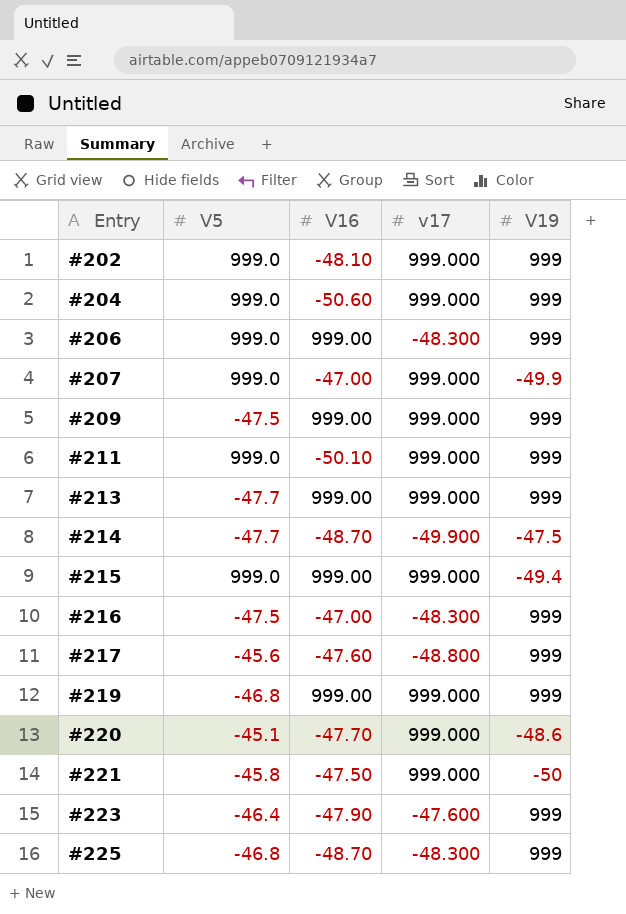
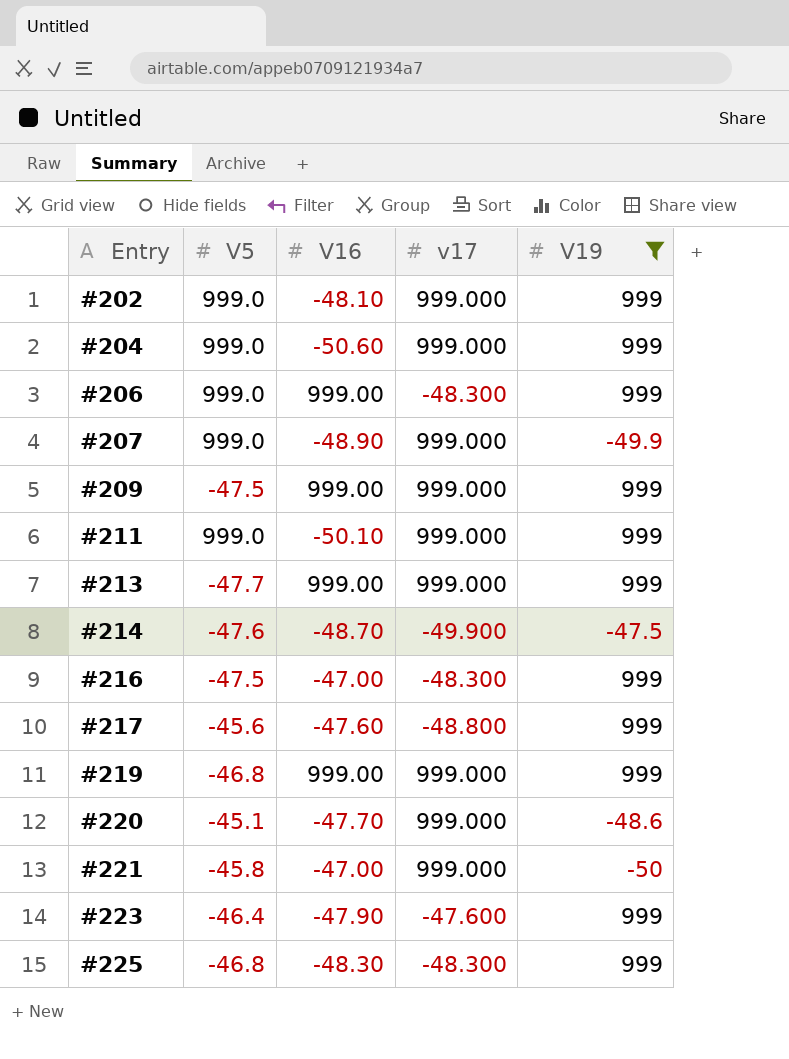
filter: none -> V19 != -49.4
#207 | V16: -47.00 -> -48.90
#214 | V5: -47.7 -> -47.6
#221 | V16: -47.50 -> -47.00
#225 | V16: -48.70 -> -48.30

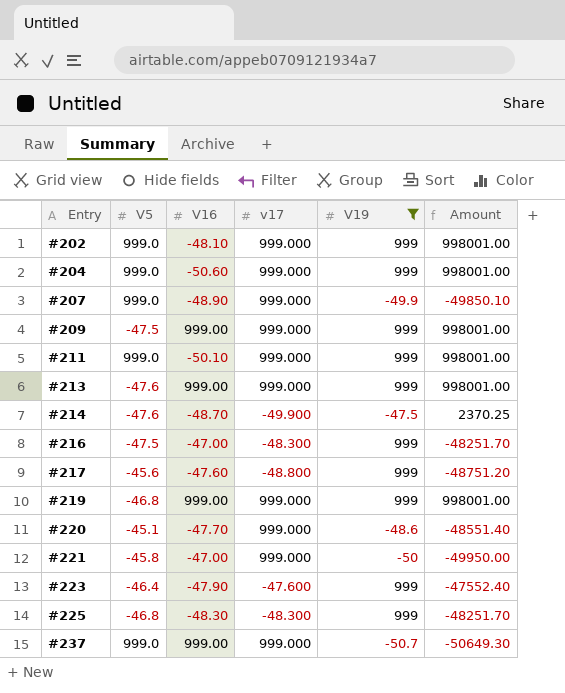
column Amount | formula: none -> [v17] * [V19]
row #206: 999.0 | 999.00 | -48.300 | 999 -> none
#213 | V5: -47.7 -> -47.6
row #237: none -> 999.0 | 999.00 | 999.000 | -50.7 | -50649.30

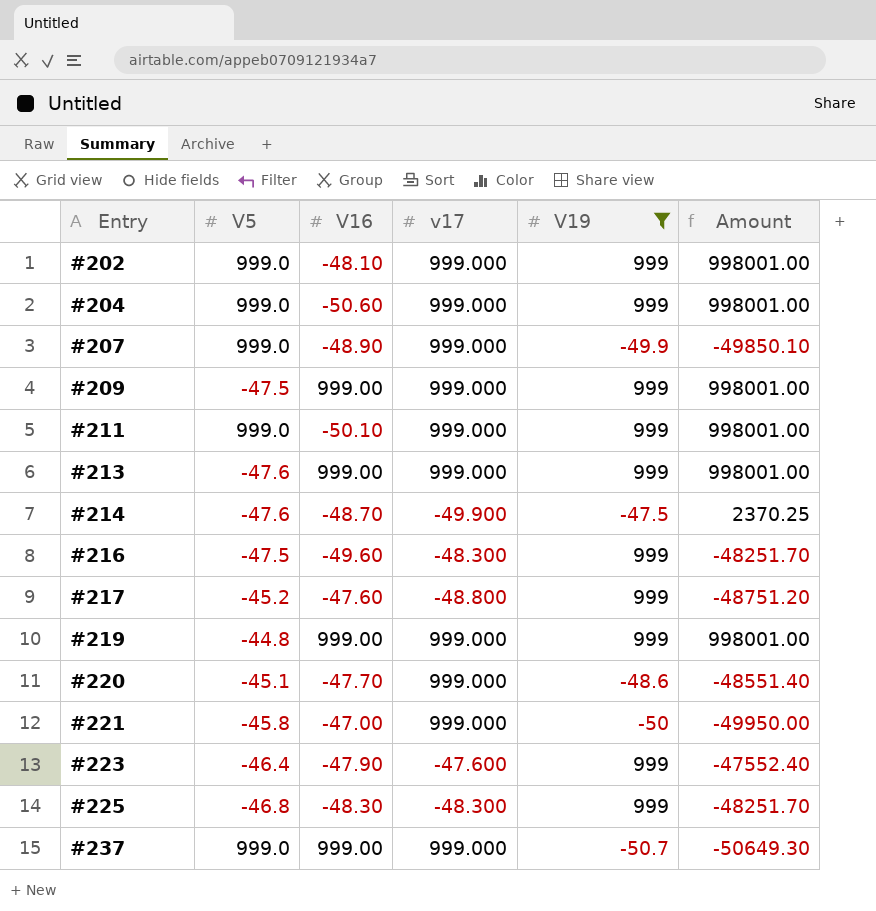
#216 | V16: -47.00 -> -49.60
#217 | V5: -45.6 -> -45.2
#219 | V5: -46.8 -> -44.8

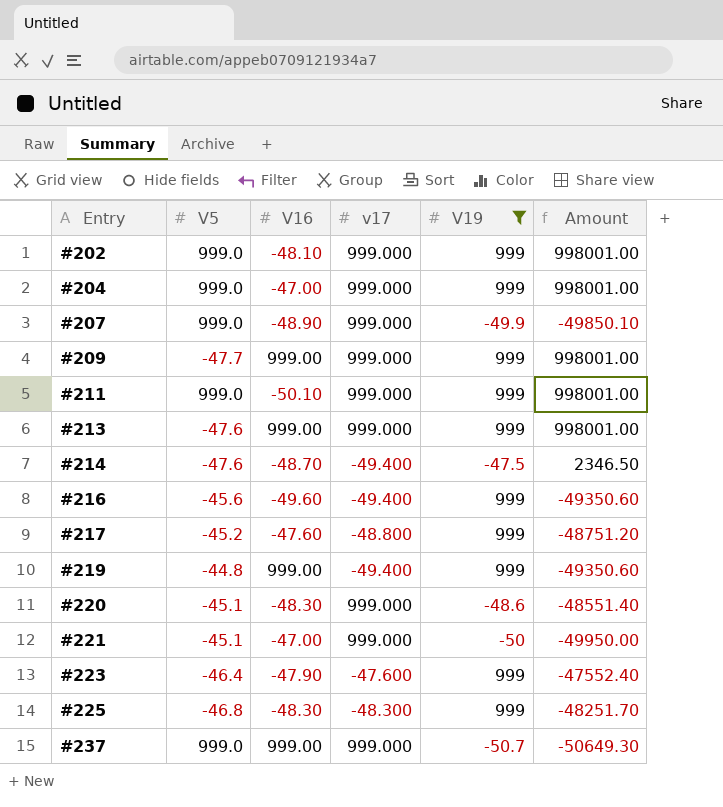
#204 | V16: -50.60 -> -47.00
#209 | V5: -47.5 -> -47.7
#214 | v17: -49.900 -> -49.400
#214 | Amount: 2370.25 -> 2346.50
#216 | V5: -47.5 -> -45.6
#216 | v17: -48.300 -> -49.400
#216 | Amount: -48251.70 -> -49350.60
#219 | v17: 999.000 -> -49.400
#219 | Amount: 998001.00 -> -49350.60
#220 | V16: -47.70 -> -48.30
#221 | V5: -45.8 -> -45.1

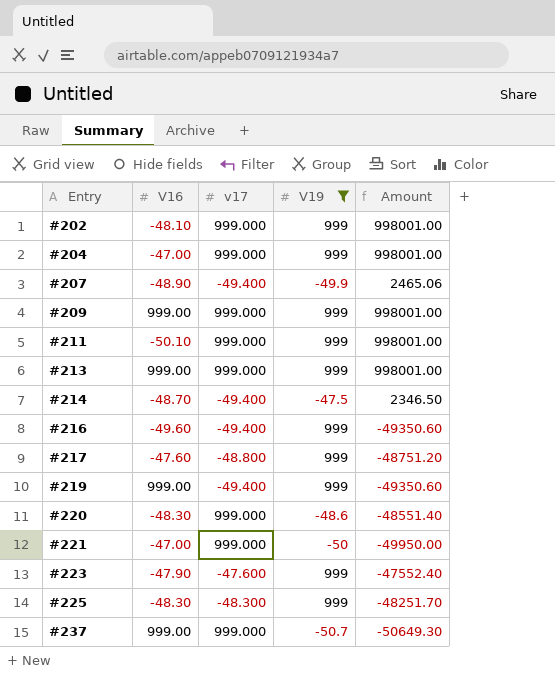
column V5 | position: 2 -> none
#207 | v17: 999.000 -> -49.400
#207 | Amount: -49850.10 -> 2465.06

